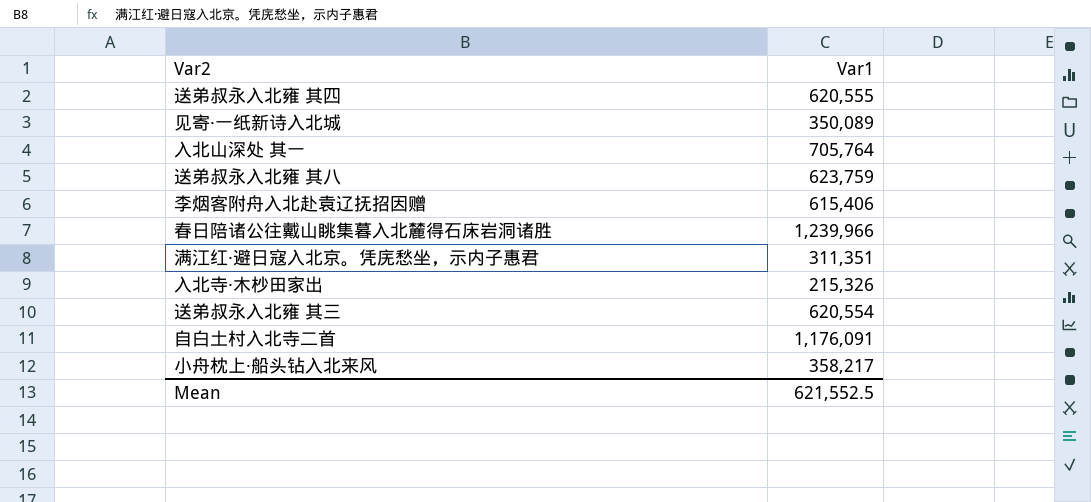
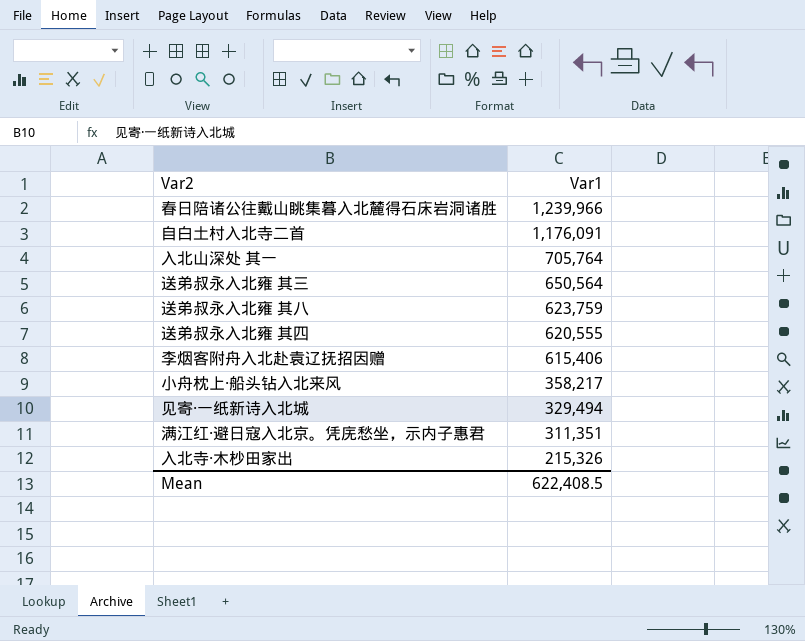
row order: none -> Var1 descending
送弟叔永入北雍 其三 | Var1: 620,554 -> 650,564
见寄·一纸新诗入北城 | Var1: 350,089 -> 329,494
Mean | Var1: 621,552.5 -> 622,408.5

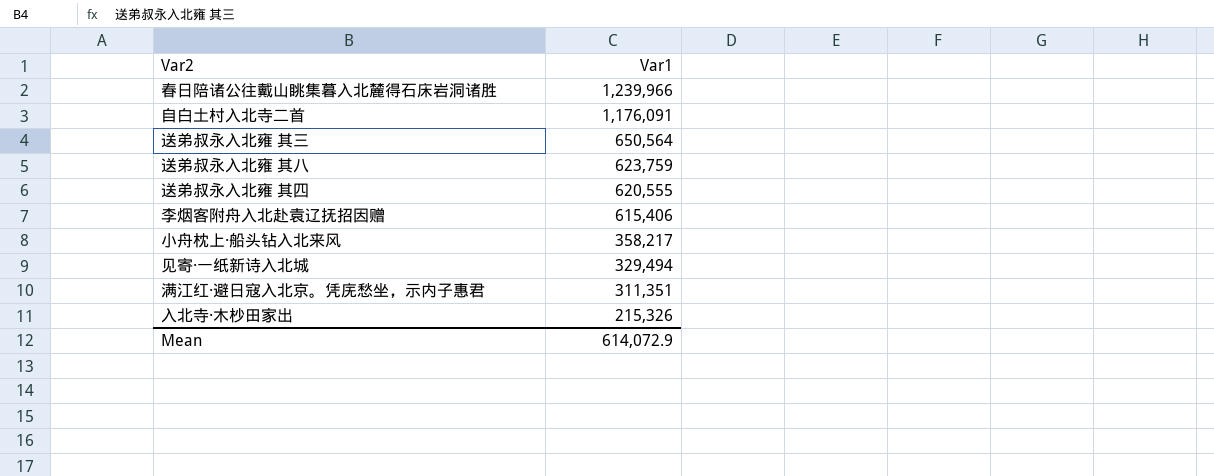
row 入北山深处 其一: 705,764 -> none
Mean | Var1: 622,408.5 -> 614,072.9

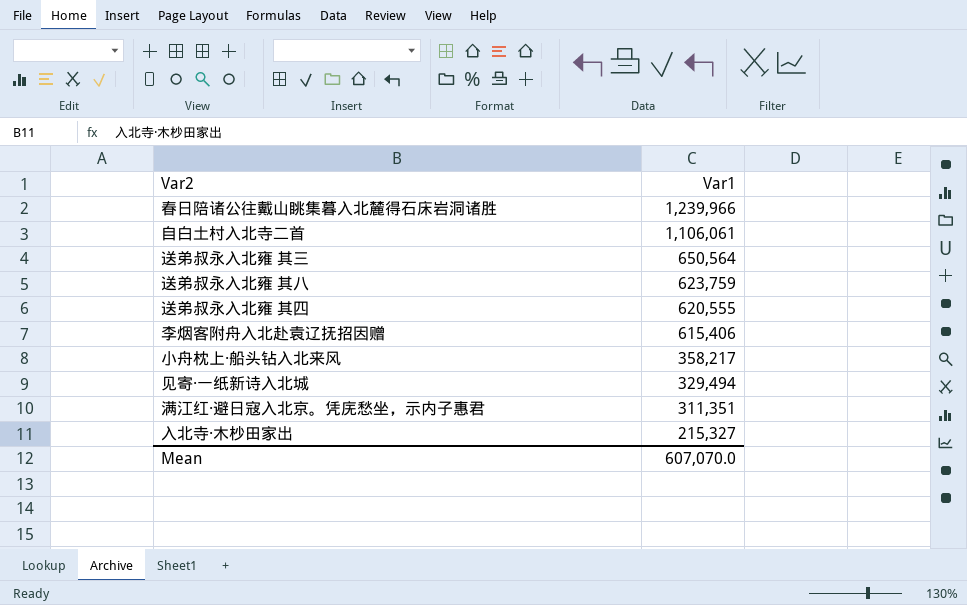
自白土村入北寺二首 | Var1: 1,176,091 -> 1,106,061
入北寺·木杪田家出 | Var1: 215,326 -> 215,327
Mean | Var1: 614,072.9 -> 607,070.0

